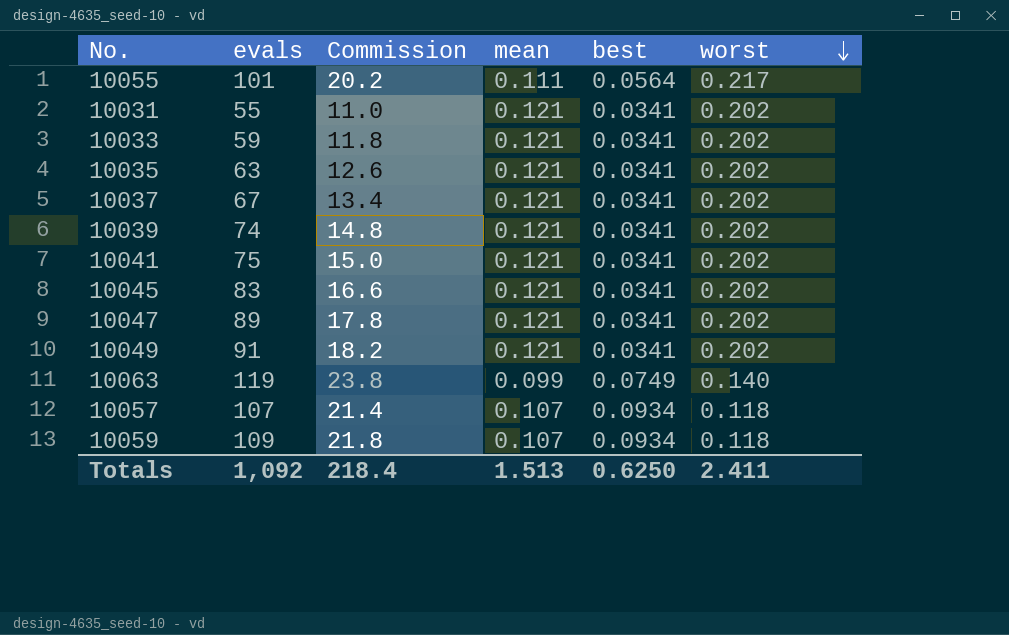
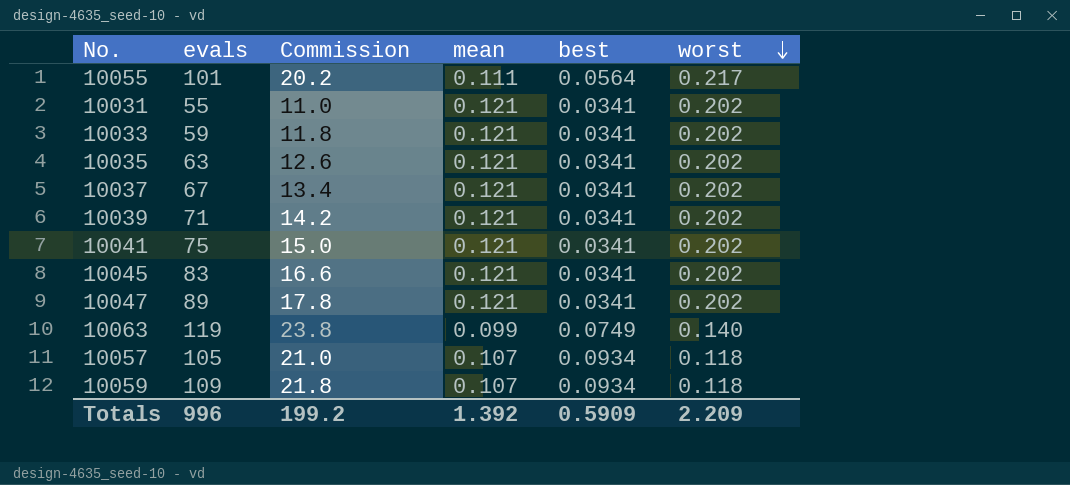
row 10049: 91 | 18.2 | 0.121 | 0.0341 | 0.202 -> none
10039 | evals: 74 -> 71
10039 | Commission: 14.8 -> 14.2
10057 | evals: 107 -> 105
10057 | Commission: 21.4 -> 21.0
Totals | evals: 1,092 -> 996
Totals | Commission: 218.4 -> 199.2
Totals | mean: 1.513 -> 1.392
Totals | best: 0.6250 -> 0.5909
Totals | worst: 2.411 -> 2.209

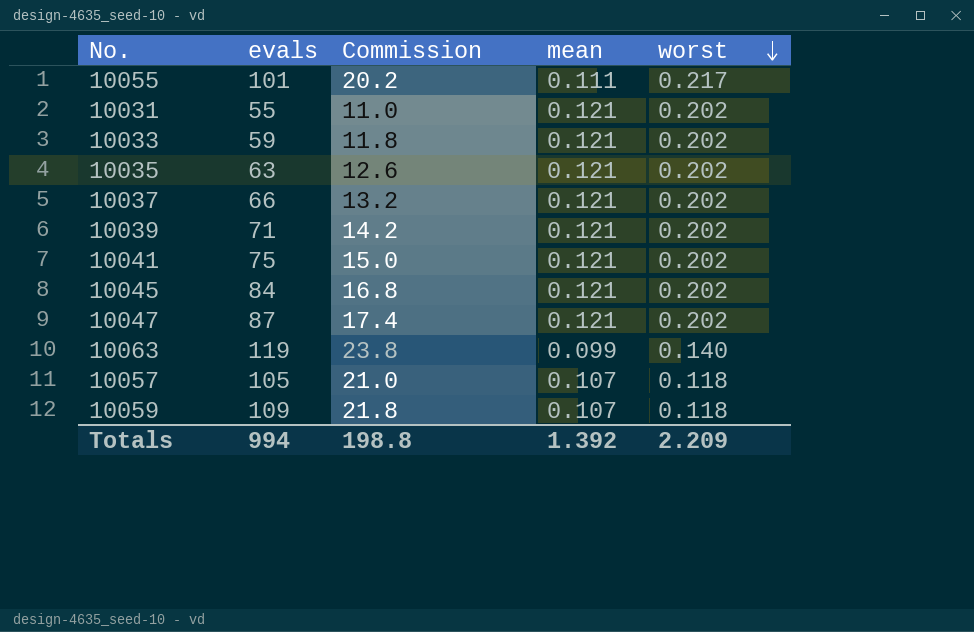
column best | position: 5 -> none
10037 | evals: 67 -> 66
10037 | Commission: 13.4 -> 13.2
10045 | evals: 83 -> 84
10045 | Commission: 16.6 -> 16.8
10047 | evals: 89 -> 87
10047 | Commission: 17.8 -> 17.4
Totals | evals: 996 -> 994
Totals | Commission: 199.2 -> 198.8

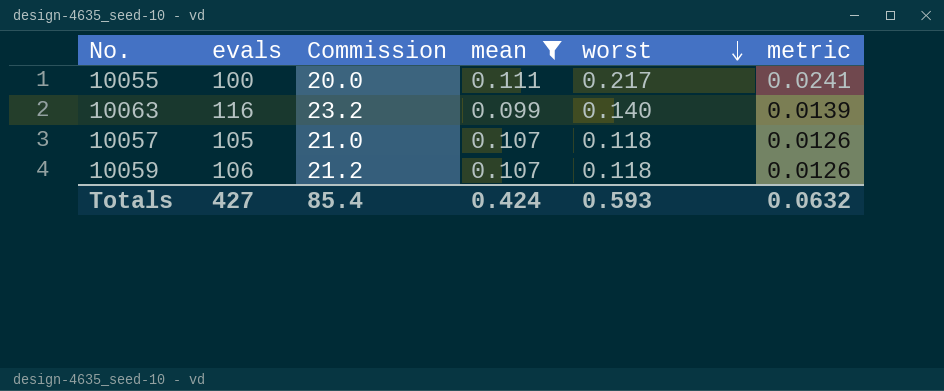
filter: none -> mean != 0.121
column metric | formula: none -> [mean] * [worst]
10055 | evals: 101 -> 100
10055 | Commission: 20.2 -> 20.0
10063 | evals: 119 -> 116
10063 | Commission: 23.8 -> 23.2
10059 | evals: 109 -> 106
10059 | Commission: 21.8 -> 21.2
Totals | evals: 994 -> 427
Totals | Commission: 198.8 -> 85.4
Totals | mean: 1.392 -> 0.424
Totals | worst: 2.209 -> 0.593

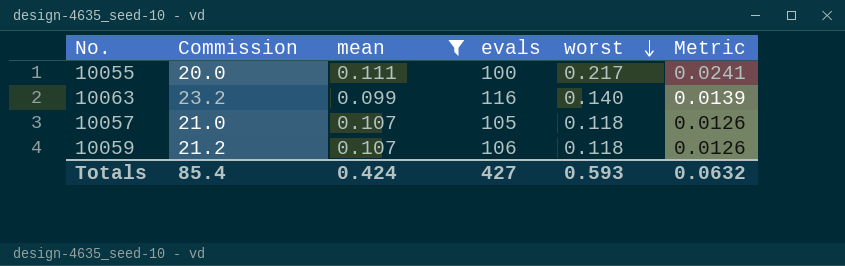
column evals | position: 2 -> 4
column name: metric -> Metric

